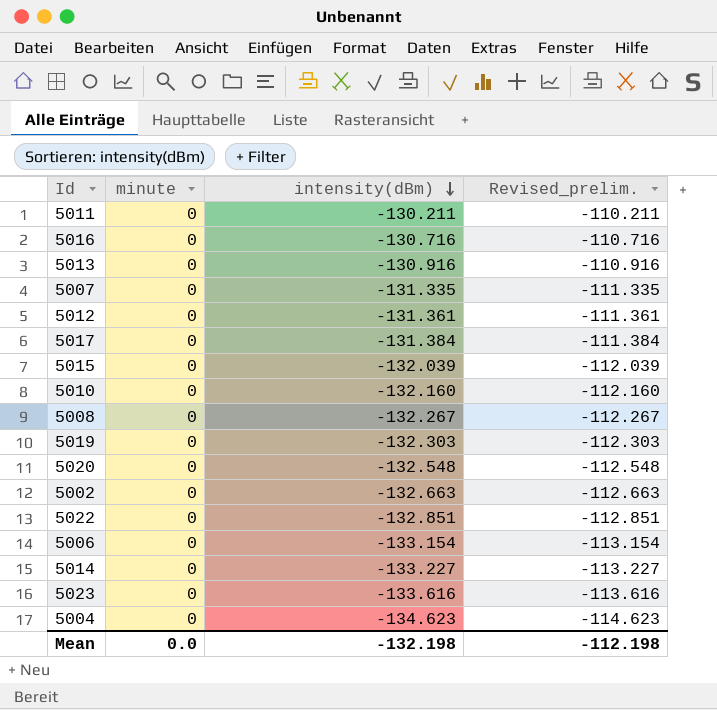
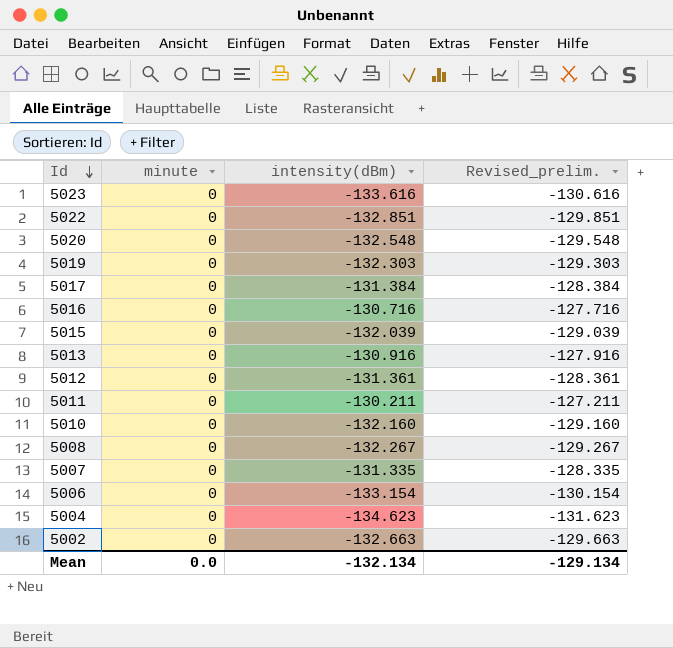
row order: intensity(dBm) descending -> Id descending
column Revised_prelim. | formula: [intensity(dBm)] + 20 -> [intensity(dBm)] + 3
row 5014: 0 | -133.227 | -113.227 -> none
Mean | intensity(dBm): -132.198 -> -132.134
Mean | Revised_prelim.: -112.198 -> -129.134

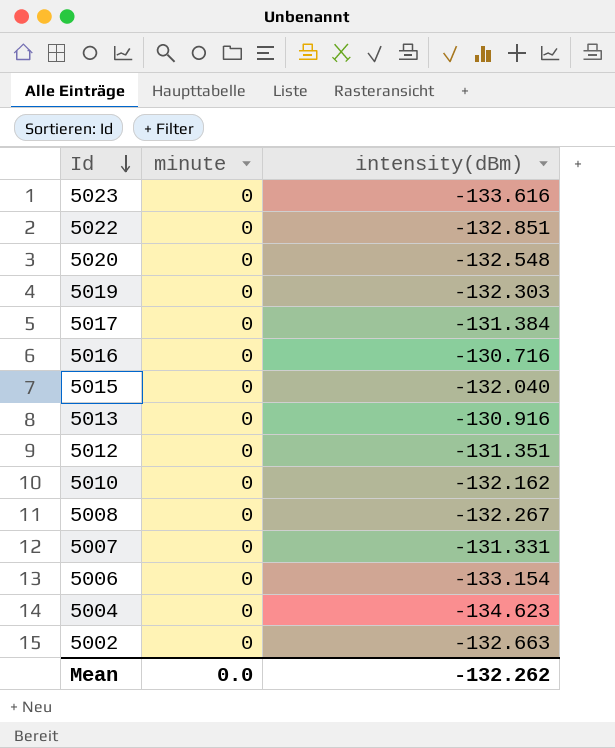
column Revised_prelim. | formula: [intensity(dBm)] + 3 -> none
row 5011: 0 | -130.211 | -127.211 -> none
5015 | intensity(dBm): -132.039 -> -132.040
5012 | intensity(dBm): -131.361 -> -131.351
5010 | intensity(dBm): -132.160 -> -132.162
5007 | intensity(dBm): -131.335 -> -131.331
Mean | intensity(dBm): -132.134 -> -132.262

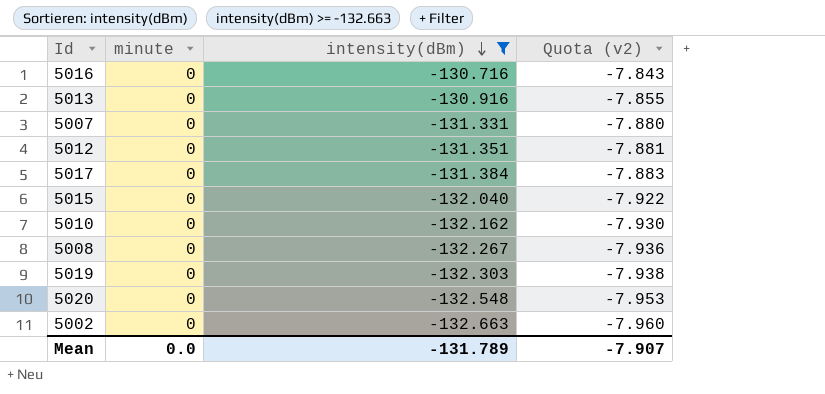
filter: none -> intensity(dBm) >= -132.663
row order: Id descending -> intensity(dBm) descending
column Quota (v2) | formula: none -> [intensity(dBm)] * 0.06
Mean | intensity(dBm): -132.262 -> -131.789

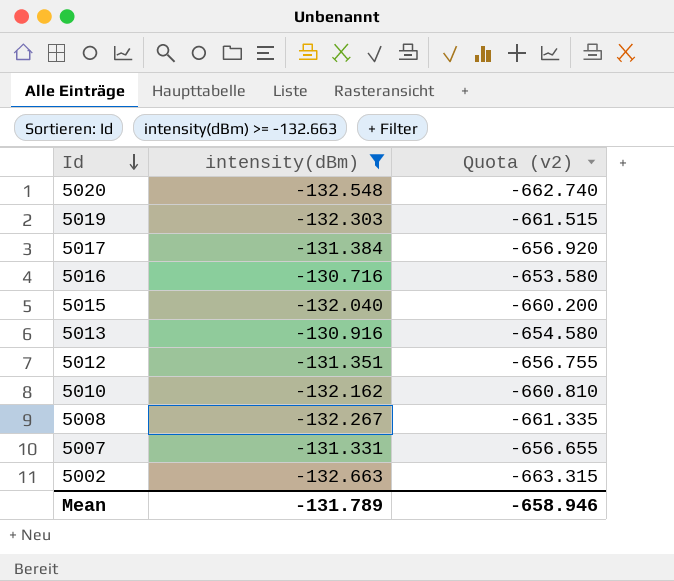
row order: intensity(dBm) descending -> Id descending
column minute | position: 2 -> none
column Quota (v2) | formula: [intensity(dBm)] * 0.06 -> [intensity(dBm)] * 5
Mean | Quota (v2): -7.907 -> -658.946

